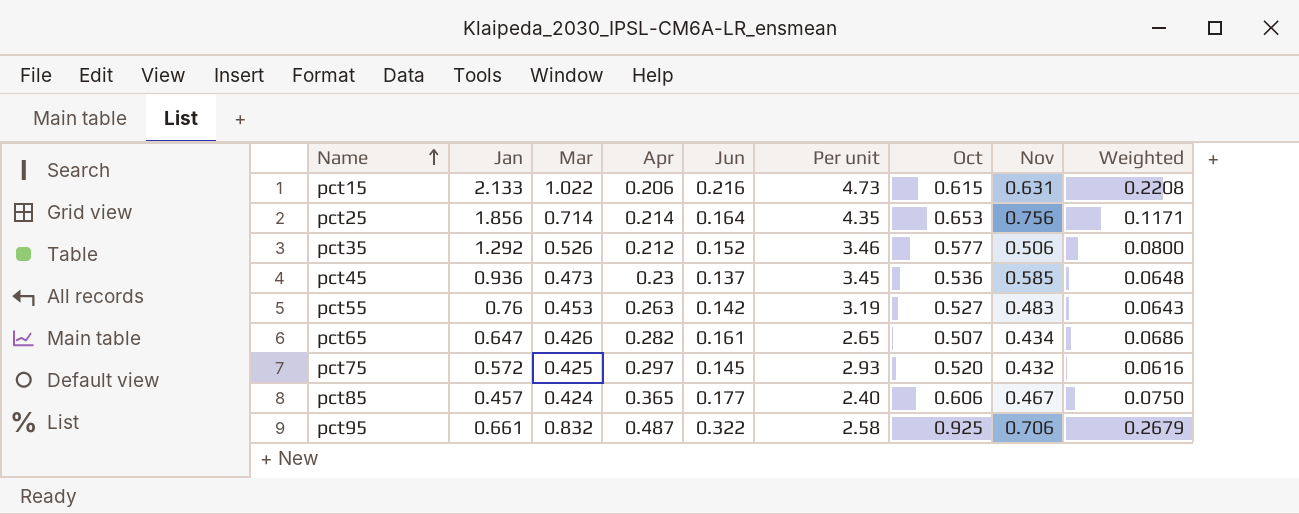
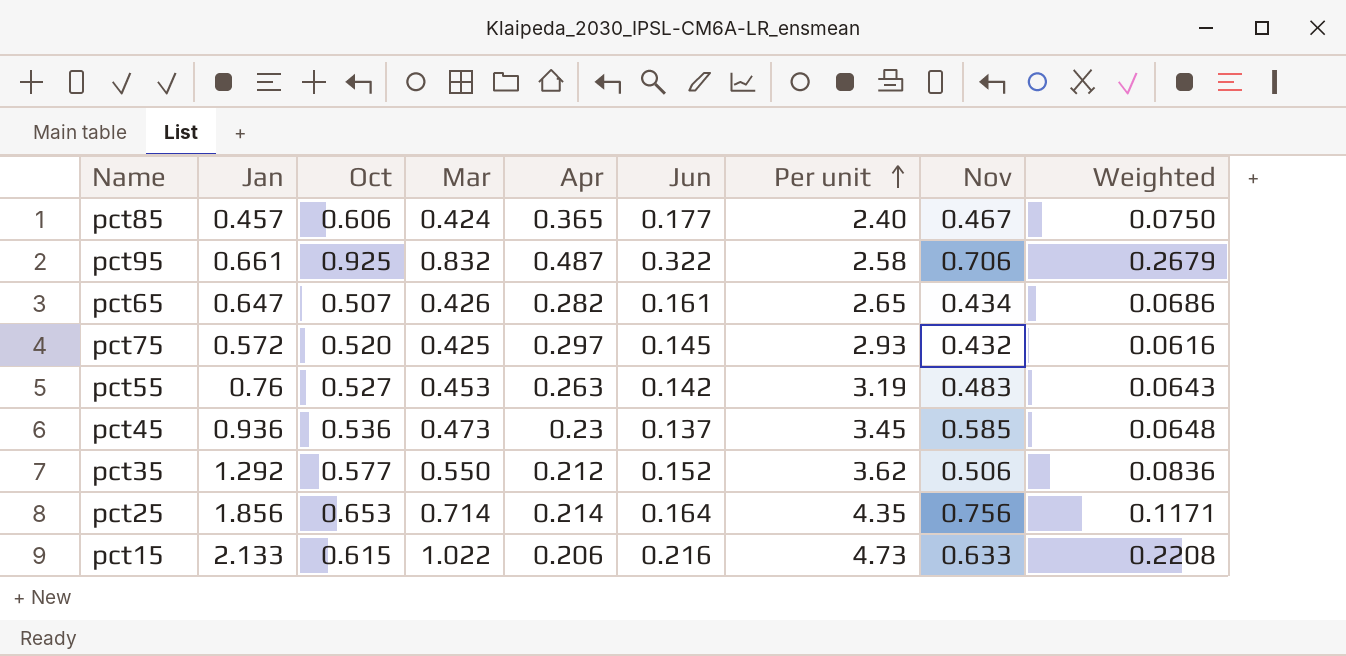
row order: Name ascending -> Per unit ascending
column Oct | position: 7 -> 3
pct35 | Mar: 0.526 -> 0.550
pct35 | Per unit: 3.46 -> 3.62
pct35 | Weighted: 0.0800 -> 0.0836
pct15 | Nov: 0.631 -> 0.633

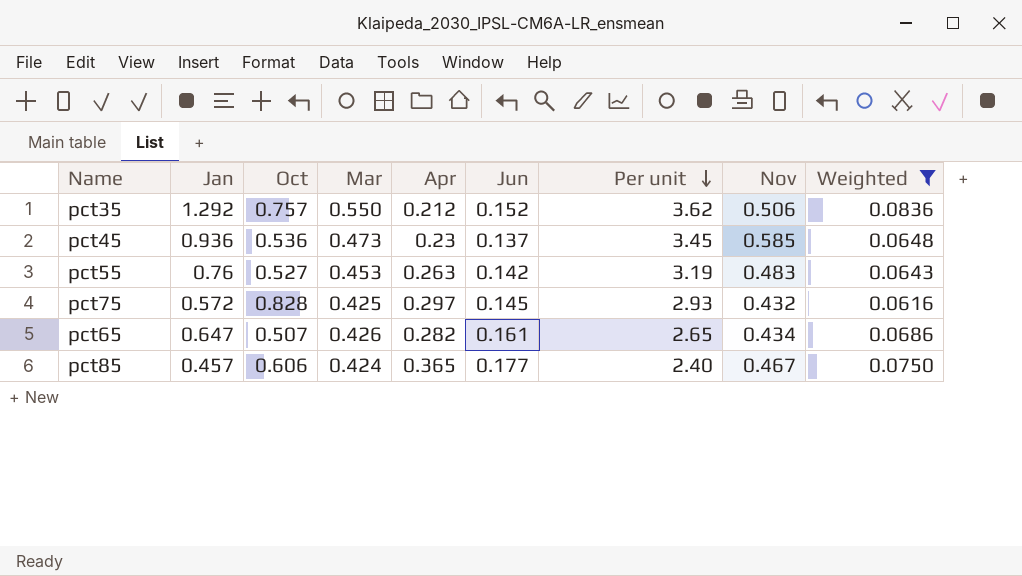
filter: none -> Weighted <= 0.0836
row order: Per unit ascending -> Per unit descending
pct35 | Oct: 0.577 -> 0.757
pct75 | Oct: 0.520 -> 0.828

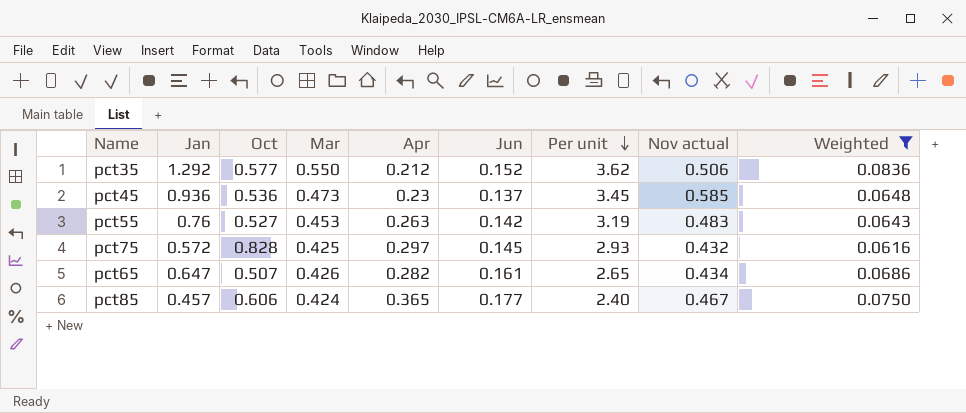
column name: Nov -> Nov actual
pct35 | Oct: 0.757 -> 0.577

